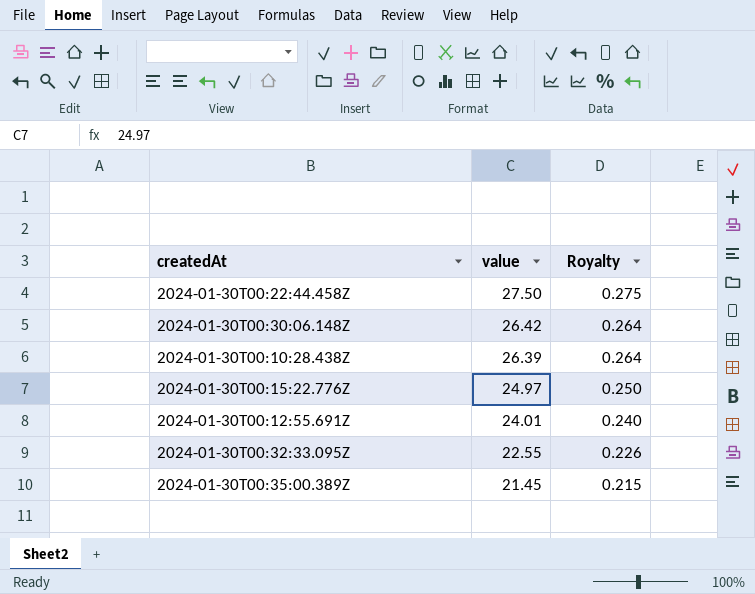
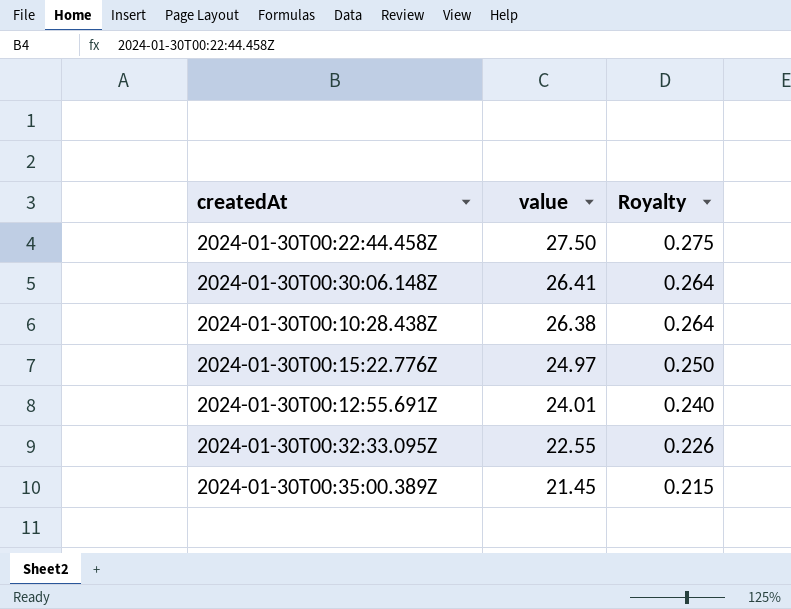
2024-01-30T00:30:06.148Z | value: 26.42 -> 26.41
2024-01-30T00:10:28.438Z | value: 26.39 -> 26.38

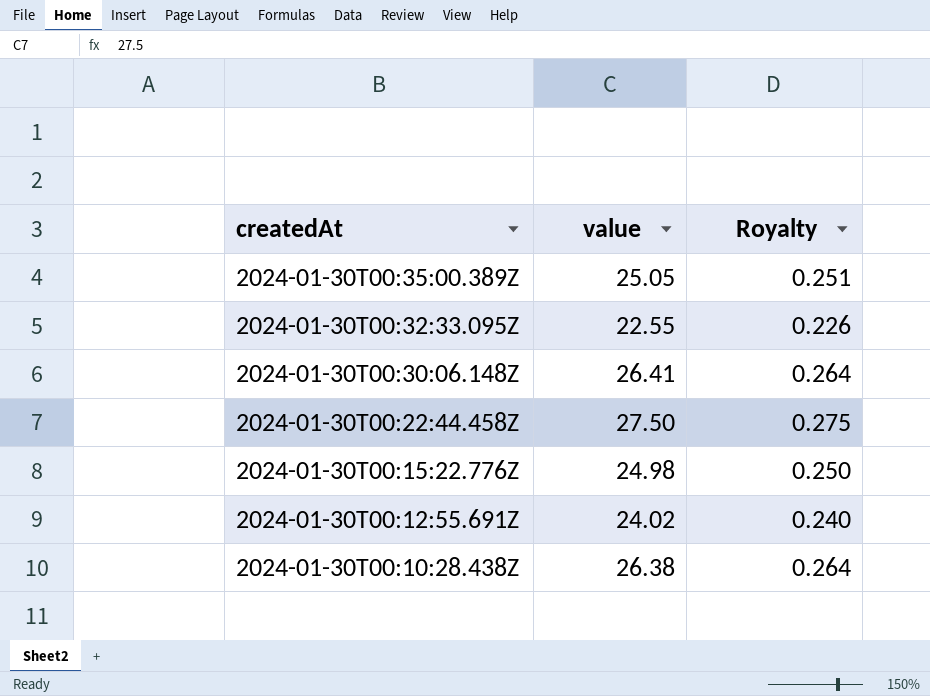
row order: value descending -> createdAt descending
2024-01-30T00:35:00.389Z | value: 21.45 -> 25.05
2024-01-30T00:35:00.389Z | Royalty: 0.215 -> 0.251
2024-01-30T00:15:22.776Z | value: 24.97 -> 24.98
2024-01-30T00:12:55.691Z | value: 24.01 -> 24.02

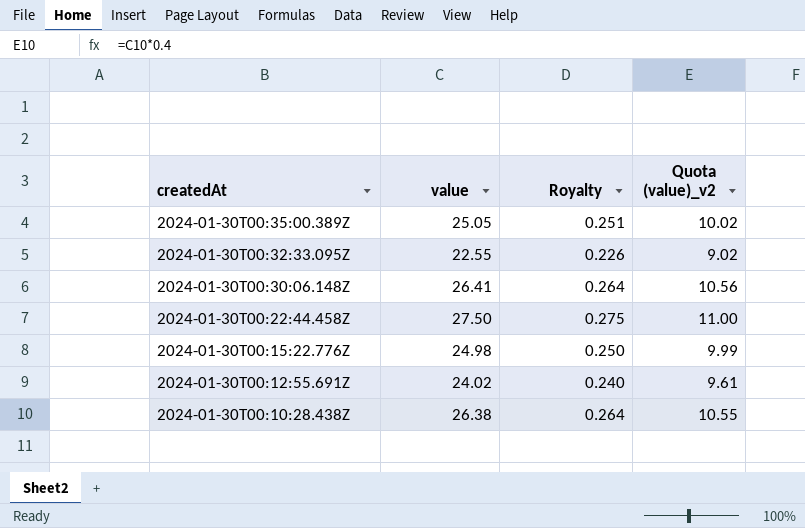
column Quota (value)_v2 | formula: none -> [value] * 0.4

